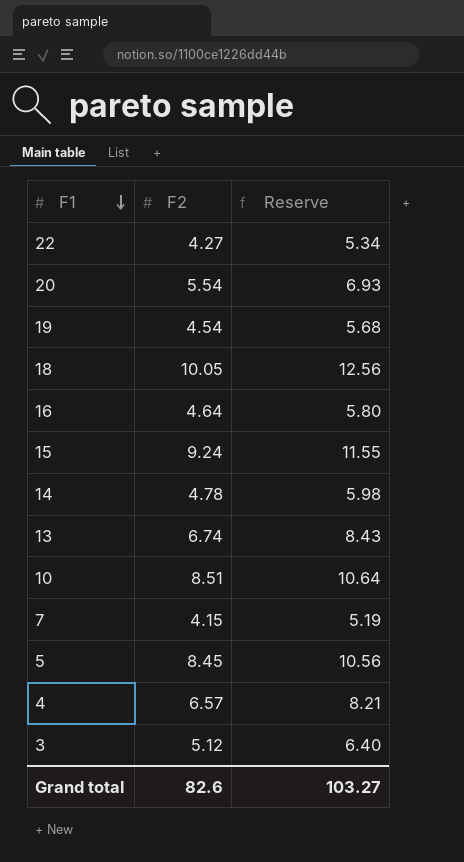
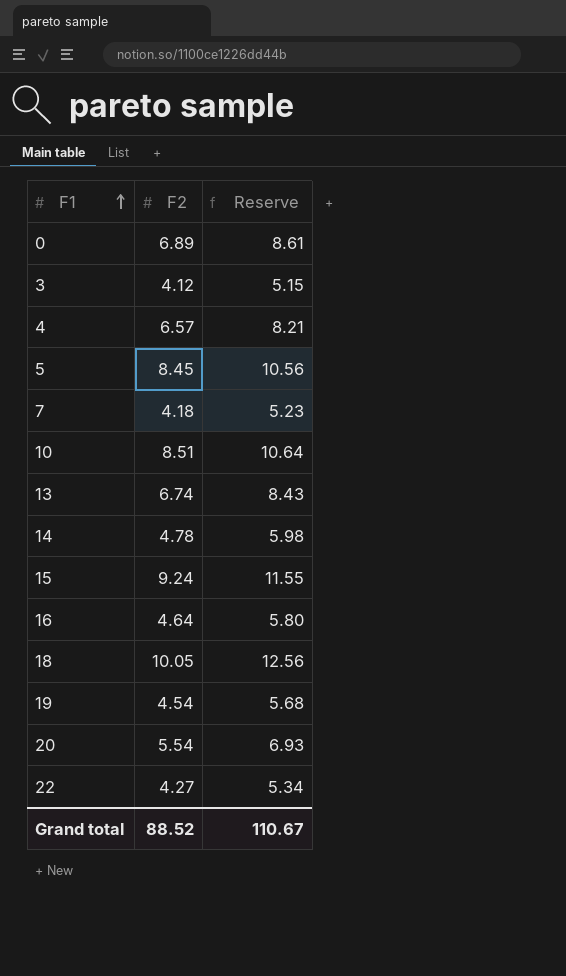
row order: F1 descending -> F1 ascending
row 0: none -> 6.89 | 8.61
3 | F2: 5.12 -> 4.12
3 | Reserve: 6.40 -> 5.15
7 | F2: 4.15 -> 4.18
7 | Reserve: 5.19 -> 5.23
Grand total | F2: 82.6 -> 88.52
Grand total | Reserve: 103.27 -> 110.67

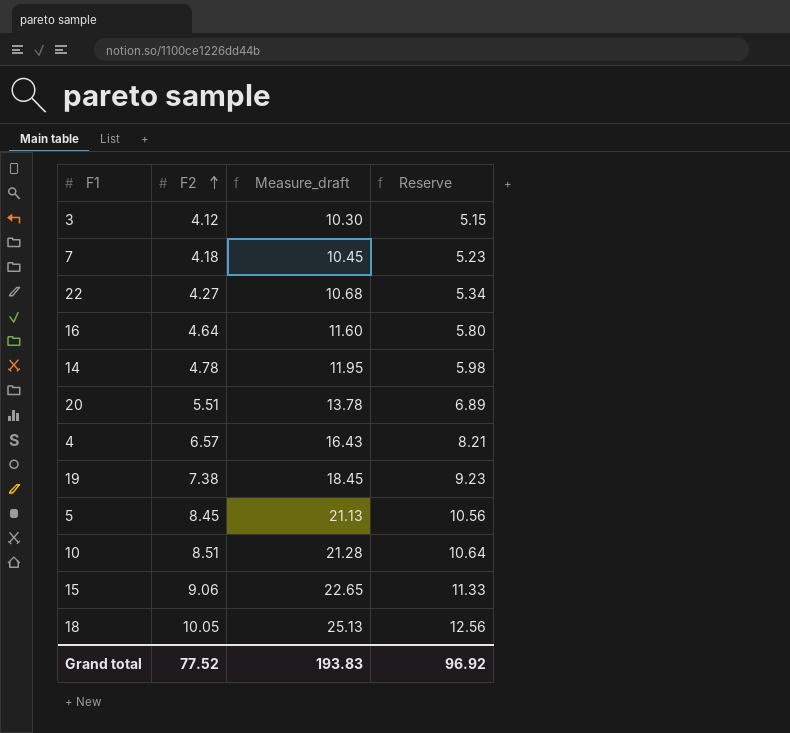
row order: F1 ascending -> F2 ascending
column Measure_draft | formula: none -> [F2] * 2.5
row 0: 6.89 | 8.61 -> none
row 13: 6.74 | 8.43 -> none
20 | F2: 5.54 -> 5.51
20 | Reserve: 6.93 -> 6.89
19 | F2: 4.54 -> 7.38
19 | Reserve: 5.68 -> 9.23
15 | F2: 9.24 -> 9.06
15 | Reserve: 11.55 -> 11.33
Grand total | F2: 88.52 -> 77.52
Grand total | Reserve: 110.67 -> 96.92

